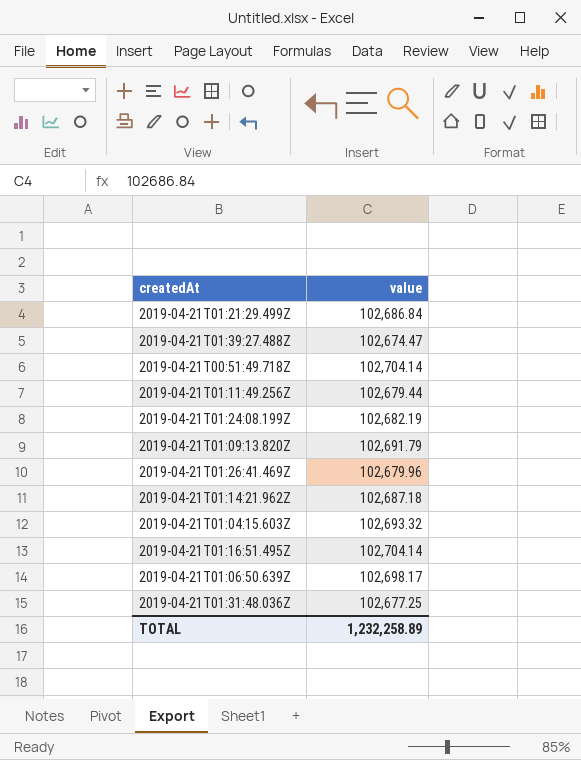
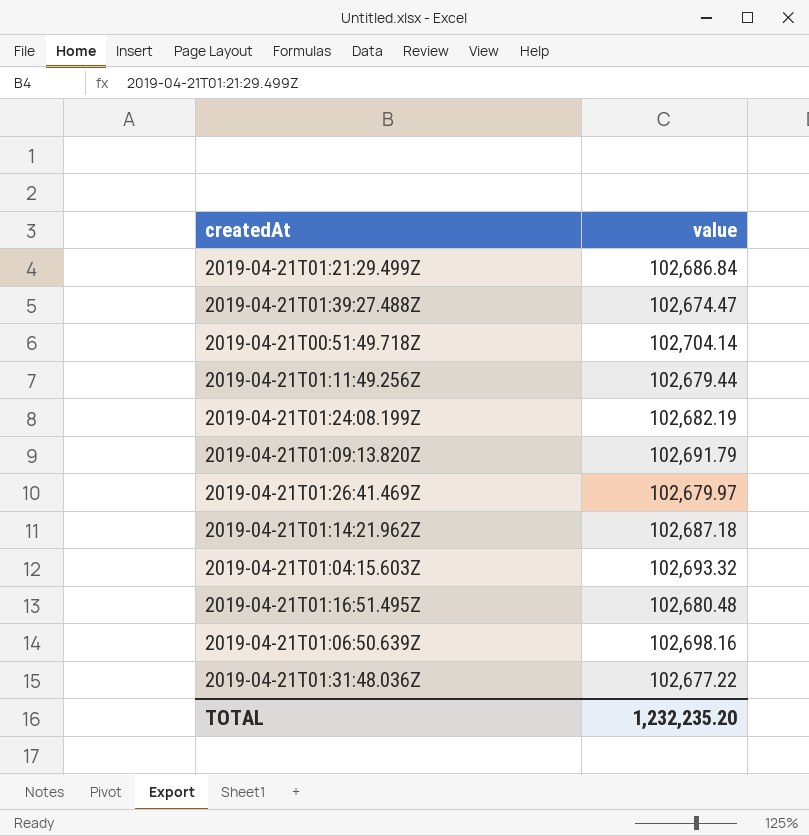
2019-04-21T01:26:41.469Z | value: 102,679.96 -> 102,679.97
2019-04-21T01:16:51.495Z | value: 102,704.14 -> 102,680.48
2019-04-21T01:06:50.639Z | value: 102,698.17 -> 102,698.16
2019-04-21T01:31:48.036Z | value: 102,677.25 -> 102,677.22
TOTAL | value: 1,232,258.89 -> 1,232,235.20

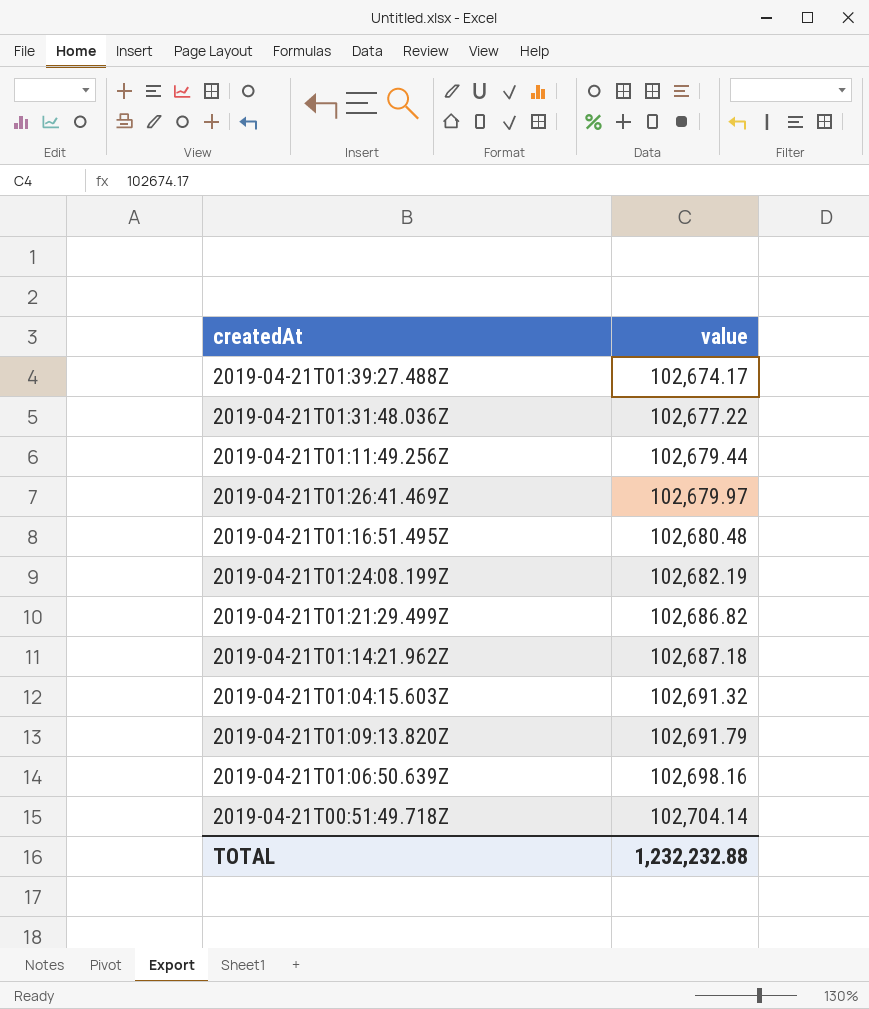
row order: none -> value ascending
2019-04-21T01:39:27.488Z | value: 102,674.47 -> 102,674.17
2019-04-21T01:21:29.499Z | value: 102,686.84 -> 102,686.82
2019-04-21T01:04:15.603Z | value: 102,693.32 -> 102,691.32
TOTAL | value: 1,232,235.20 -> 1,232,232.88

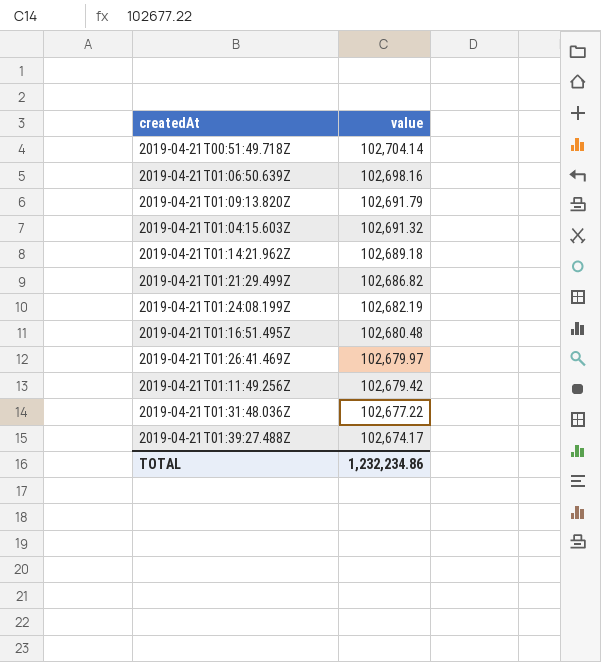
row order: value ascending -> value descending
2019-04-21T01:14:21.962Z | value: 102,687.18 -> 102,689.18
2019-04-21T01:11:49.256Z | value: 102,679.44 -> 102,679.42
TOTAL | value: 1,232,232.88 -> 1,232,234.86

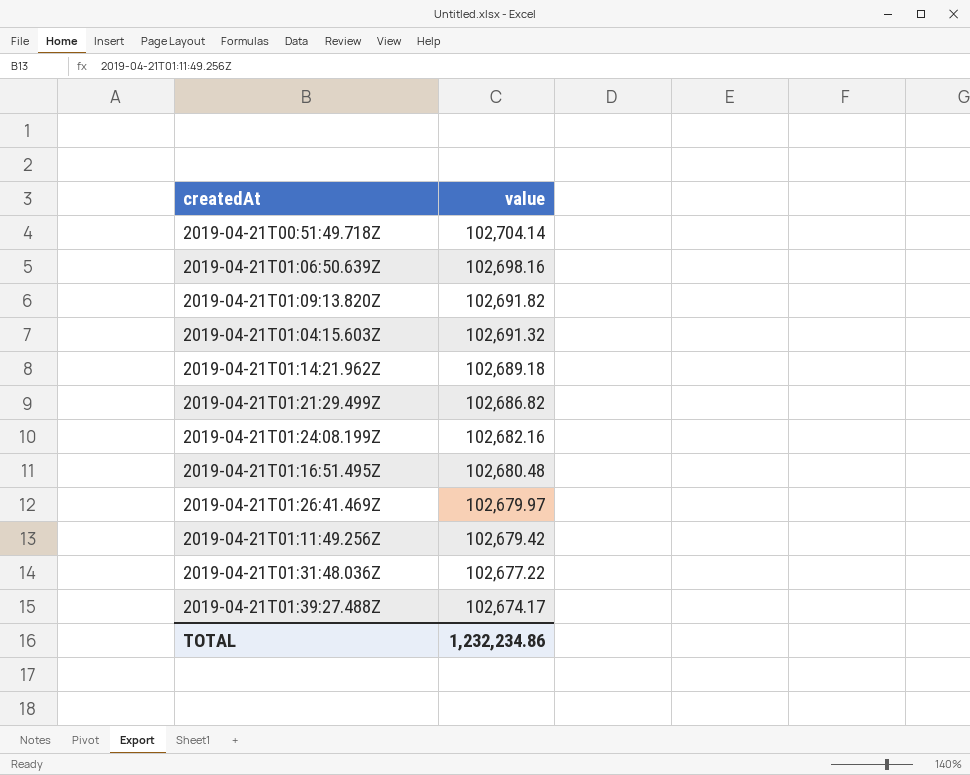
2019-04-21T01:09:13.820Z | value: 102,691.79 -> 102,691.82
2019-04-21T01:24:08.199Z | value: 102,682.19 -> 102,682.16

